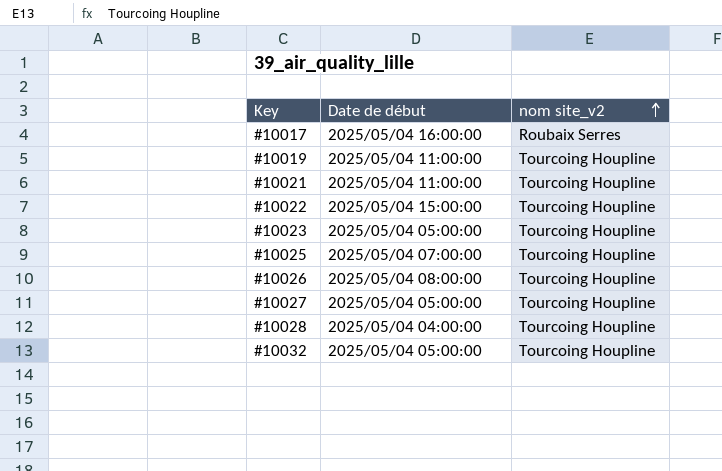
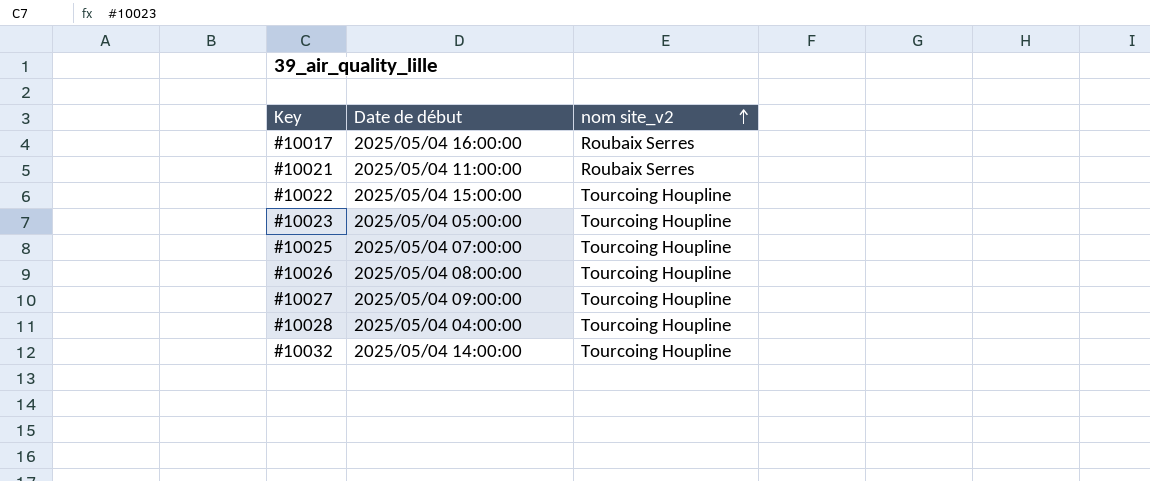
row #10019: 2025/05/04 11:00:00 | Tourcoing Houpline -> none
#10021 | nom site_v2: Tourcoing Houpline -> Roubaix Serres
#10027 | Date de début: 2025/05/04 05:00:00 -> 2025/05/04 09:00:00
#10032 | Date de début: 2025/05/04 05:00:00 -> 2025/05/04 14:00:00

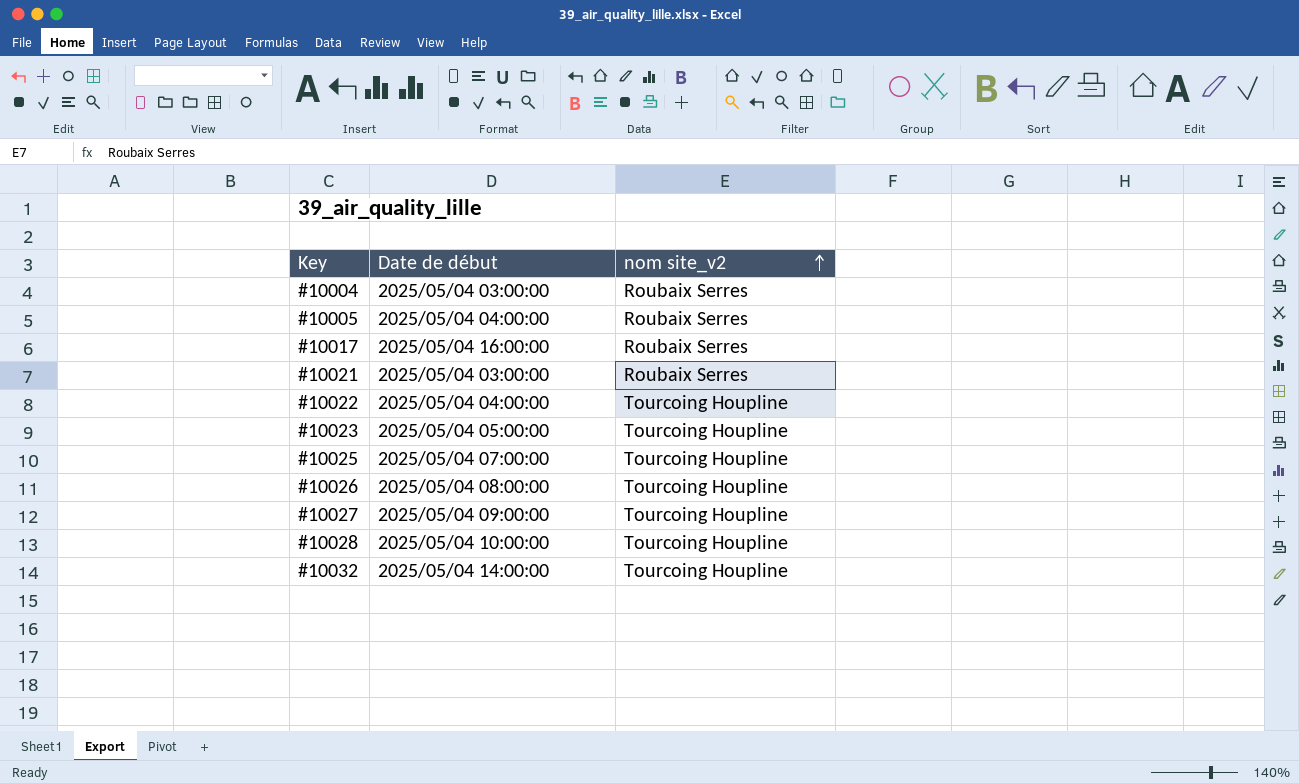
row #10004: none -> 2025/05/04 03:00:00 | Roubaix Serres
row #10005: none -> 2025/05/04 04:00:00 | Roubaix Serres
#10021 | Date de début: 2025/05/04 11:00:00 -> 2025/05/04 03:00:00
#10022 | Date de début: 2025/05/04 15:00:00 -> 2025/05/04 04:00:00
#10028 | Date de début: 2025/05/04 04:00:00 -> 2025/05/04 10:00:00

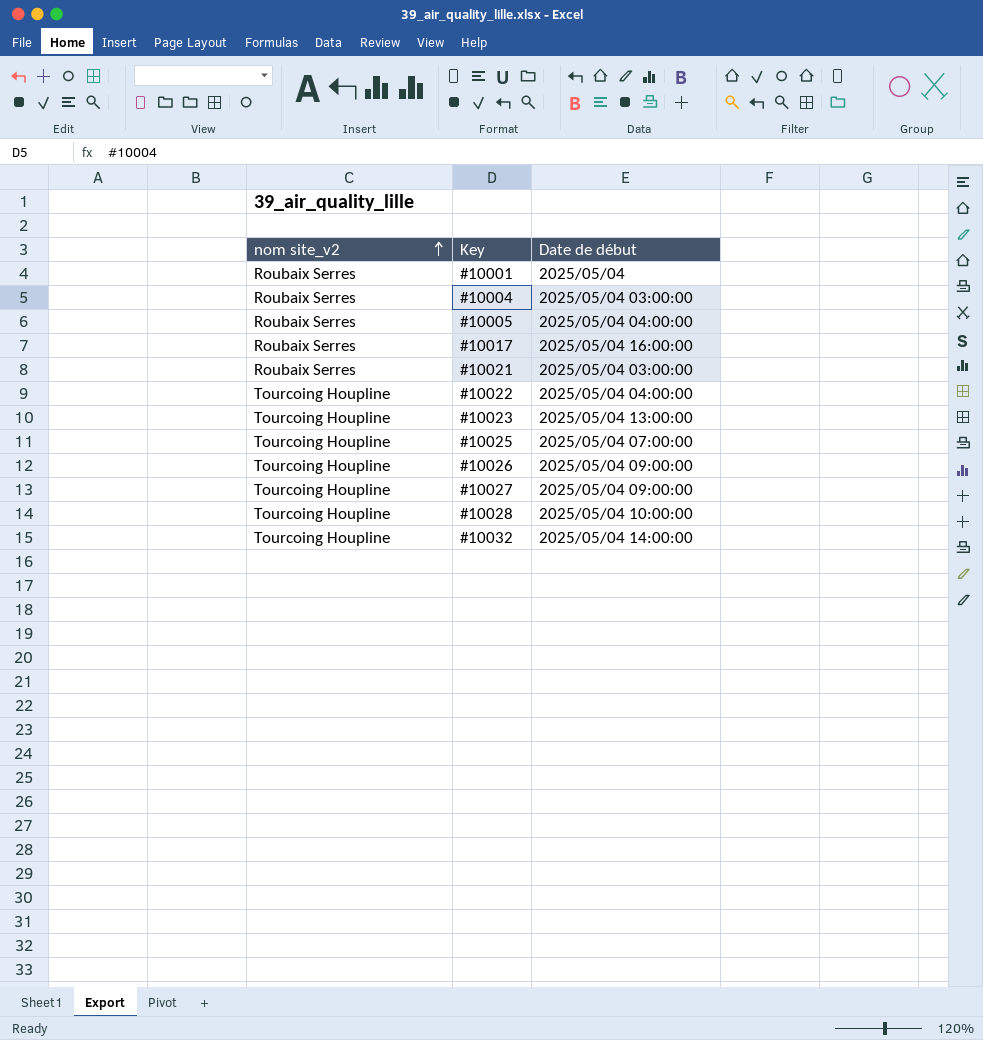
column nom site_v2 | position: 3 -> 1
row #10001: none -> Roubaix Serres | 2025/05/04
#10023 | Date de début: 2025/05/04 05:00:00 -> 2025/05/04 13:00:00
#10026 | Date de début: 2025/05/04 08:00:00 -> 2025/05/04 09:00:00

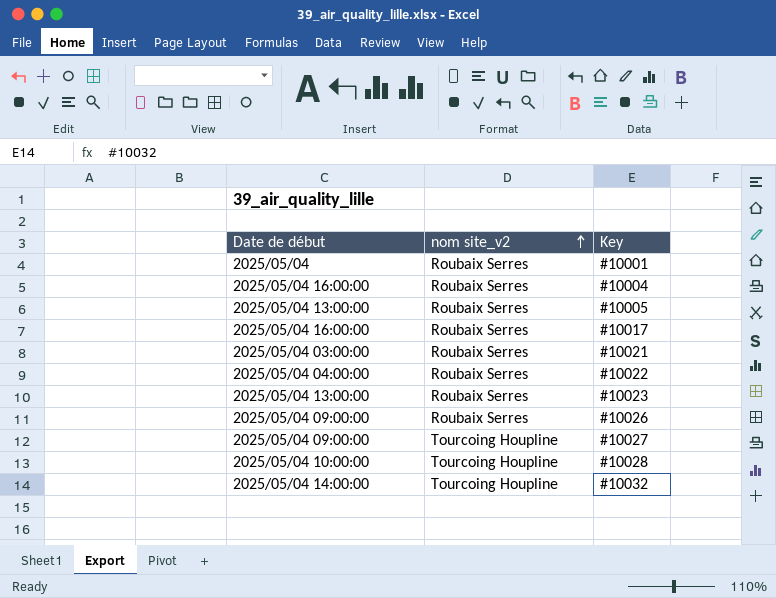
column Date de début | position: 3 -> 1
row #10025: Tourcoing Houpline | 2025/05/04 07:00:00 -> none
#10004 | Date de début: 2025/05/04 03:00:00 -> 2025/05/04 16:00:00
#10005 | Date de début: 2025/05/04 04:00:00 -> 2025/05/04 13:00:00
#10022 | nom site_v2: Tourcoing Houpline -> Roubaix Serres
#10023 | nom site_v2: Tourcoing Houpline -> Roubaix Serres
#10026 | nom site_v2: Tourcoing Houpline -> Roubaix Serres

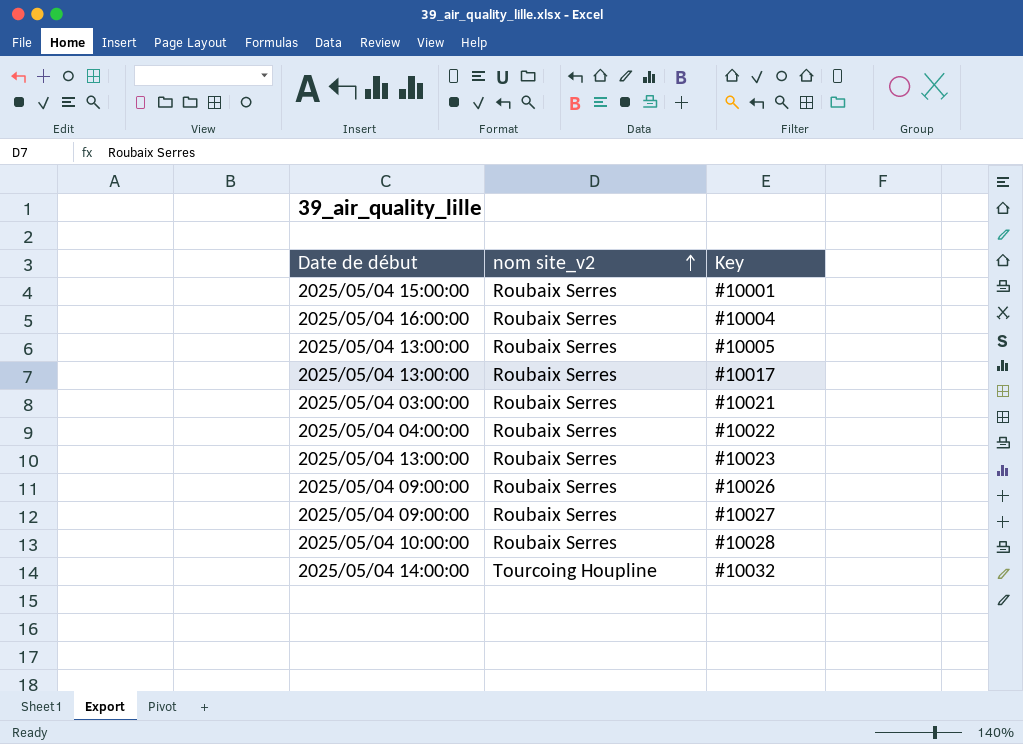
#10001 | Date de début: 2025/05/04 -> 2025/05/04 15:00:00
#10017 | Date de début: 2025/05/04 16:00:00 -> 2025/05/04 13:00:00
#10027 | nom site_v2: Tourcoing Houpline -> Roubaix Serres
#10028 | nom site_v2: Tourcoing Houpline -> Roubaix Serres

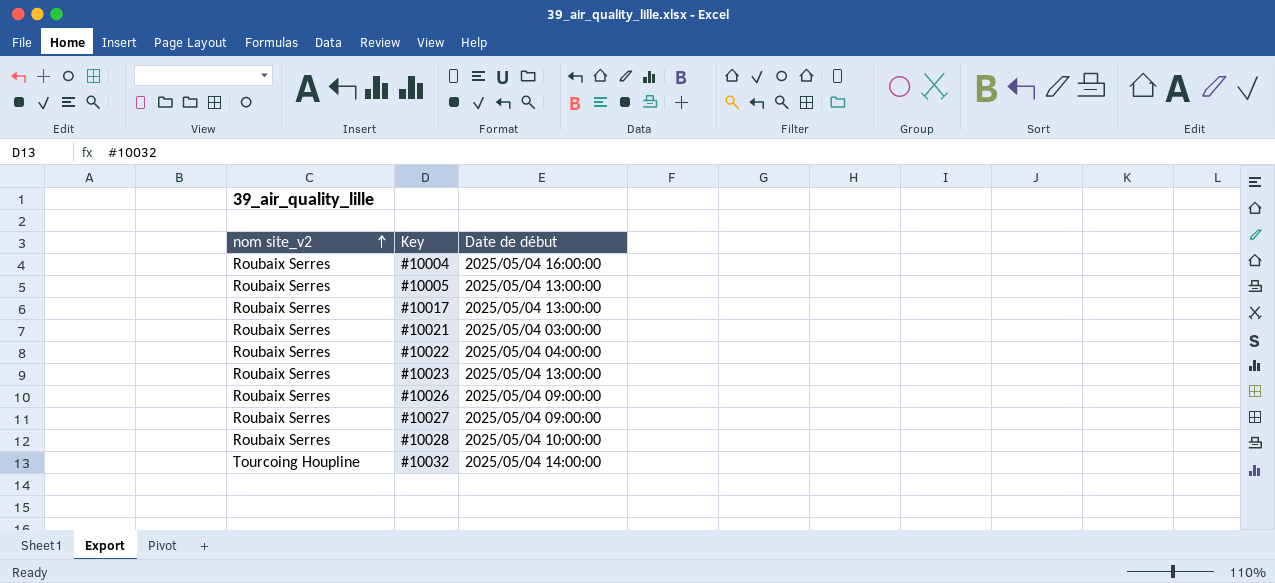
column Date de début | position: 1 -> 3
row #10001: 2025/05/04 15:00:00 | Roubaix Serres -> none

